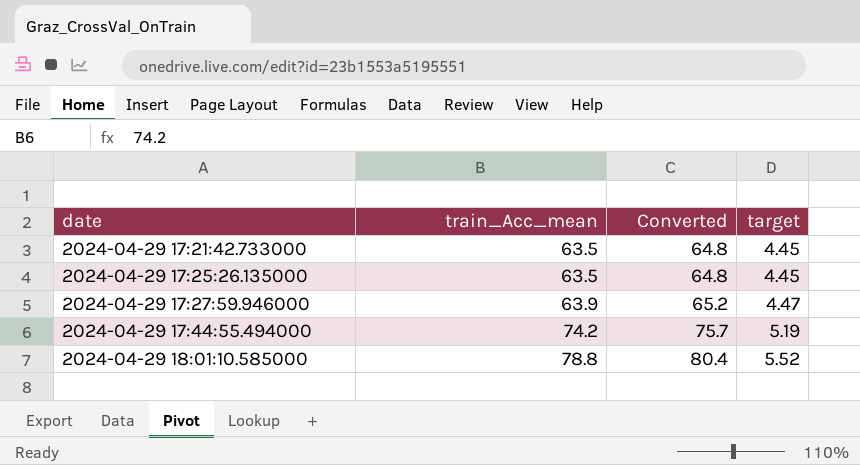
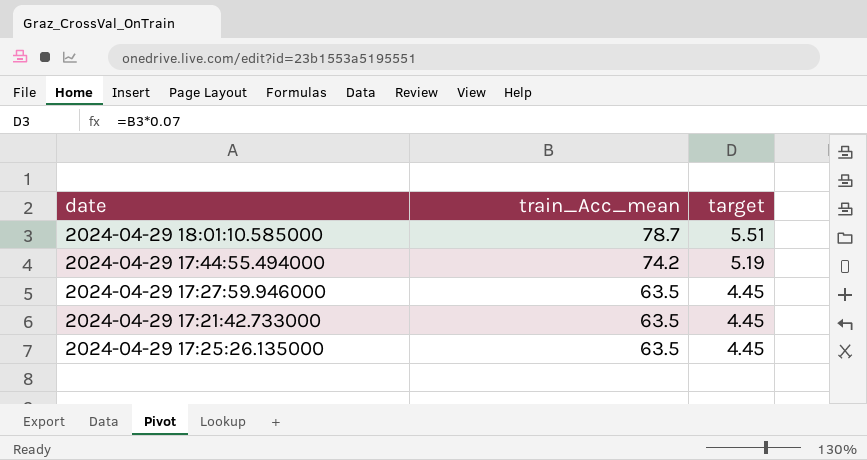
row order: date ascending -> train_Acc_mean descending
column Converted | formula: [train_Acc_mean] * 1.02 -> none
2024-04-29 18:01:10.585000 | train_Acc_mean: 78.8 -> 78.7
2024-04-29 18:01:10.585000 | target: 5.52 -> 5.51
2024-04-29 17:27:59.946000 | train_Acc_mean: 63.9 -> 63.5
2024-04-29 17:27:59.946000 | target: 4.47 -> 4.45

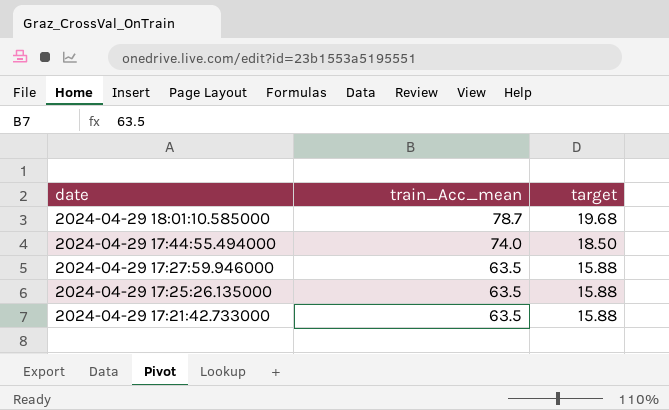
row order: train_Acc_mean descending -> date descending
column target | formula: [train_Acc_mean] * 0.07 -> [train_Acc_mean] * 0.25
2024-04-29 17:44:55.494000 | train_Acc_mean: 74.2 -> 74.0

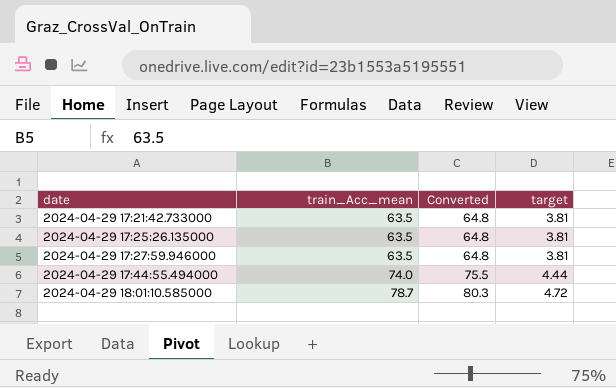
row order: date descending -> date ascending
column Converted | formula: none -> [train_Acc_mean] * 1.02
column target | formula: [train_Acc_mean] * 0.25 -> [train_Acc_mean] * 0.06

